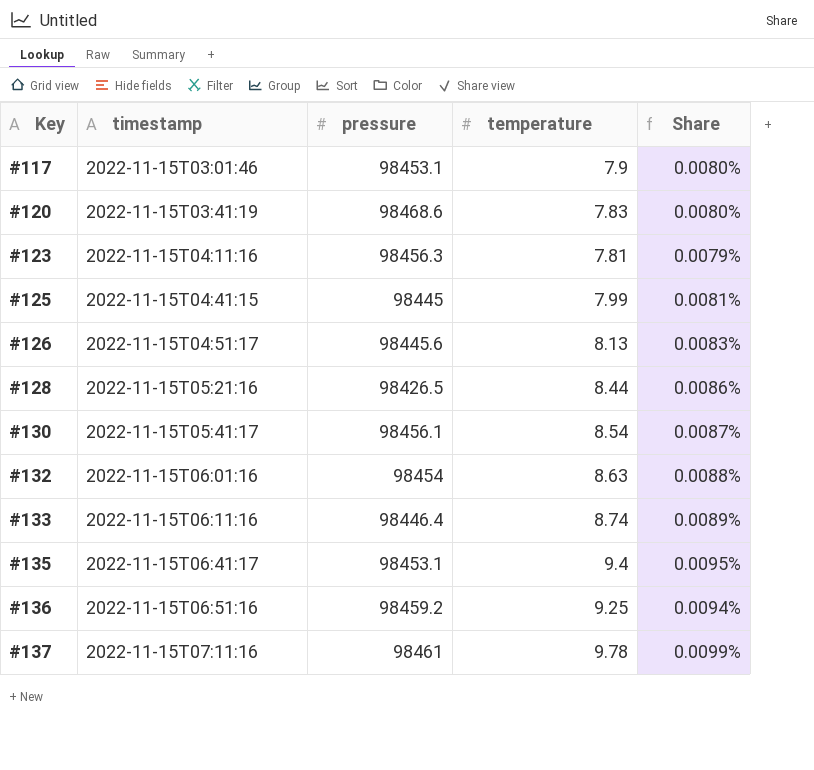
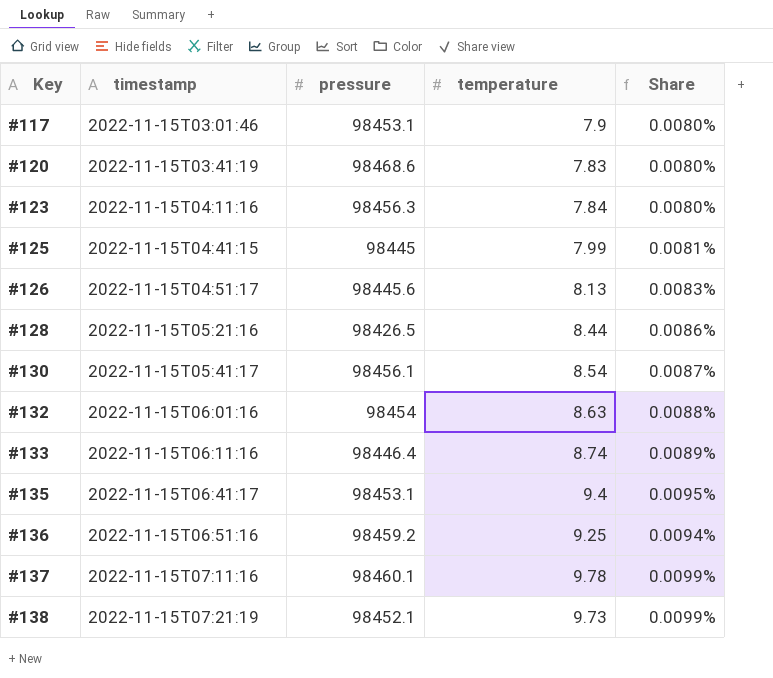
#123 | temperature: 7.81 -> 7.84
#123 | Share: 0.0079% -> 0.0080%
#137 | pressure: 98461 -> 98460.1
row #138: none -> 2022-11-15T07:21:19 | 98452.1 | 9.73 | 0.0099%

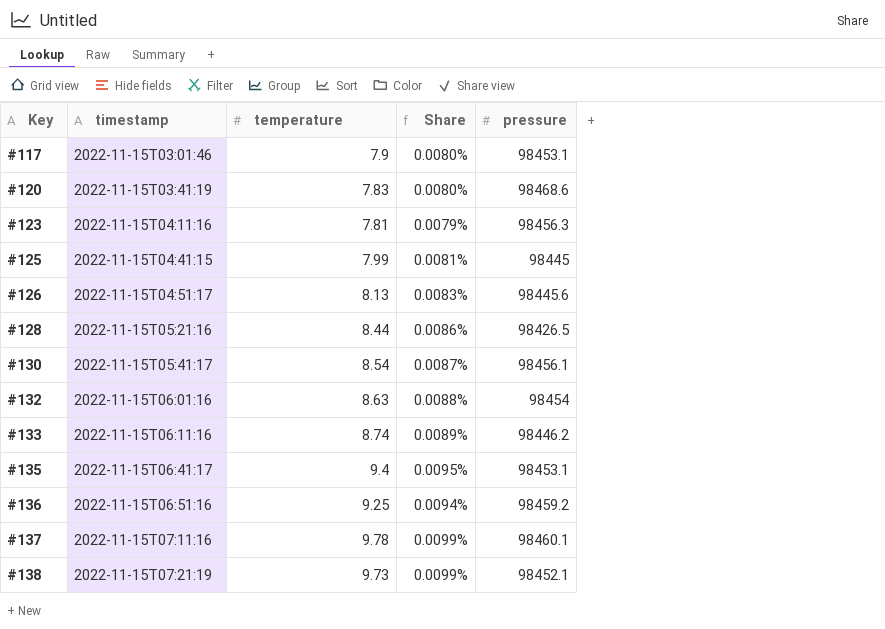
column pressure | position: 3 -> 5
#123 | temperature: 7.84 -> 7.81
#123 | Share: 0.0080% -> 0.0079%
#133 | pressure: 98446.4 -> 98446.2

